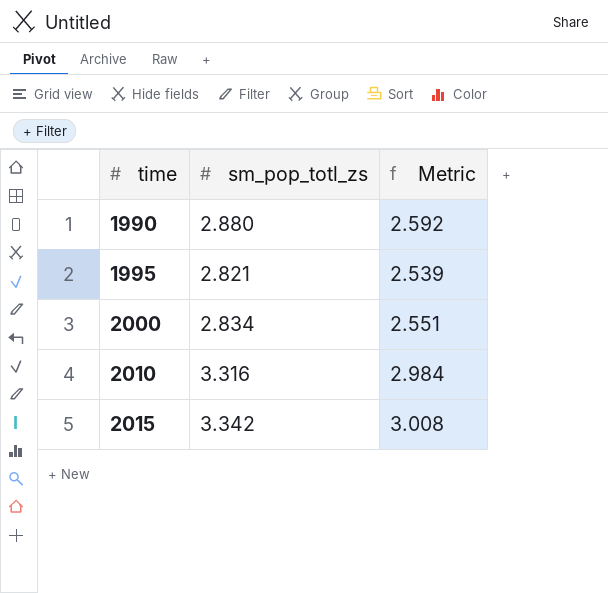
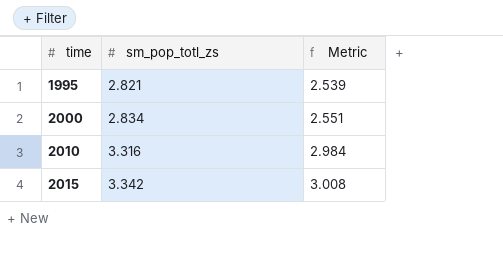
row 1990: 2.880 | 2.592 -> none

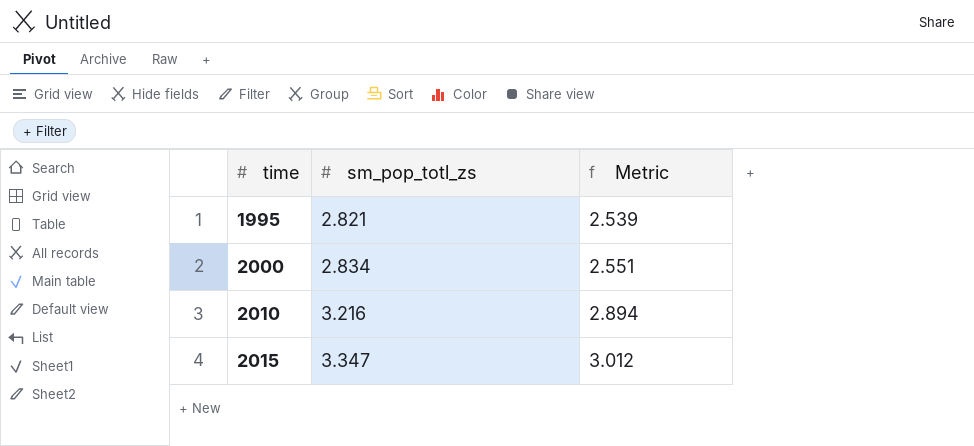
2010 | sm_pop_totl_zs: 3.316 -> 3.216
2010 | Metric: 2.984 -> 2.894
2015 | sm_pop_totl_zs: 3.342 -> 3.347
2015 | Metric: 3.008 -> 3.012

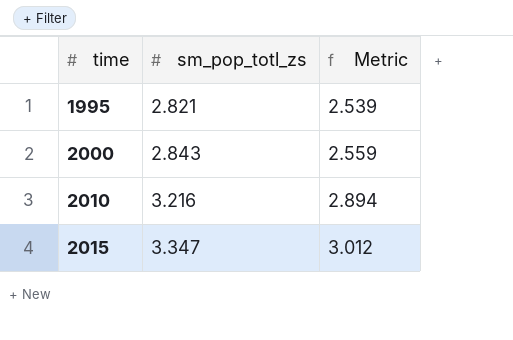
2000 | sm_pop_totl_zs: 2.834 -> 2.843
2000 | Metric: 2.551 -> 2.559

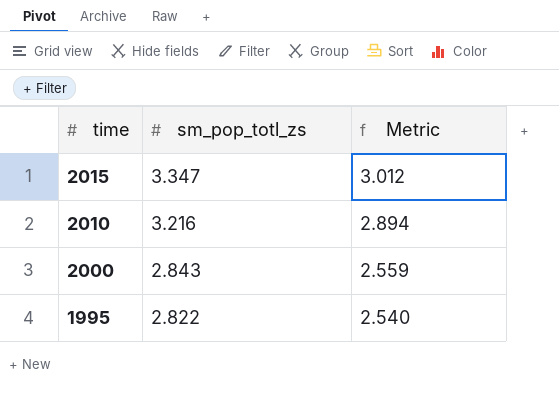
row order: time ascending -> time descending
1995 | sm_pop_totl_zs: 2.821 -> 2.822
1995 | Metric: 2.539 -> 2.540

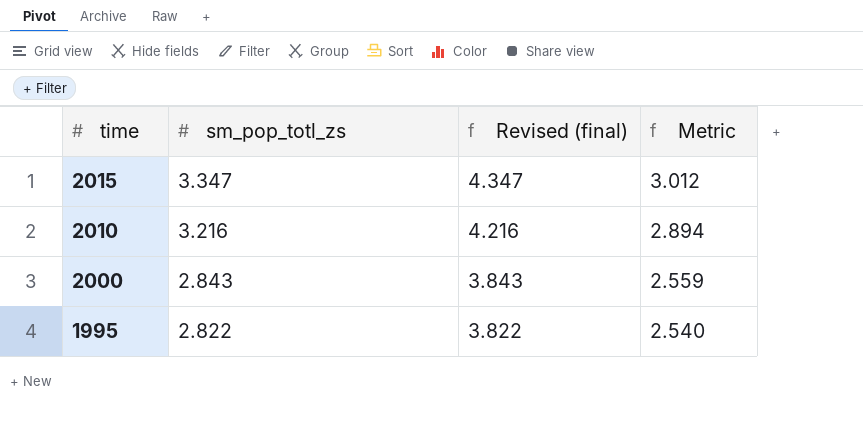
column Revised (final) | formula: none -> [sm_pop_totl_zs] + 1

